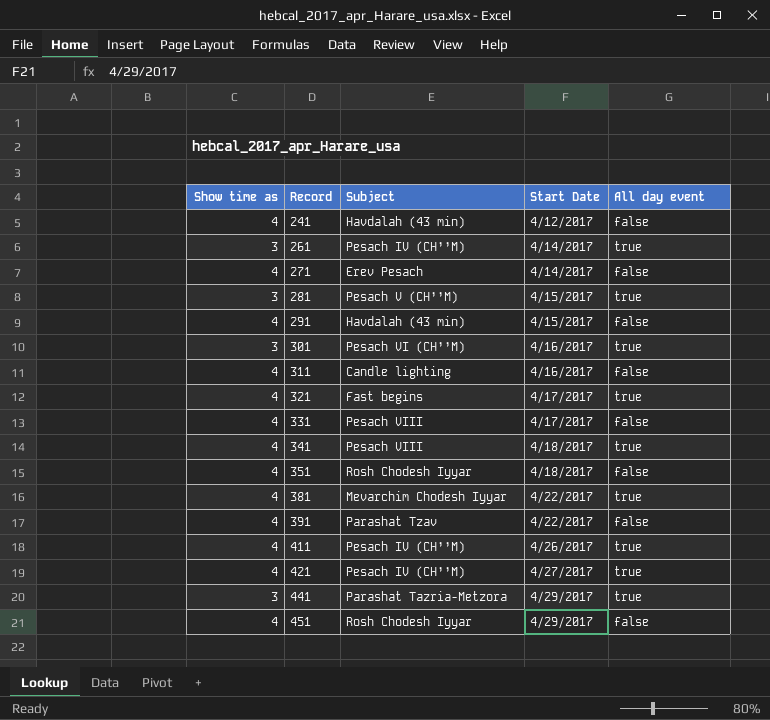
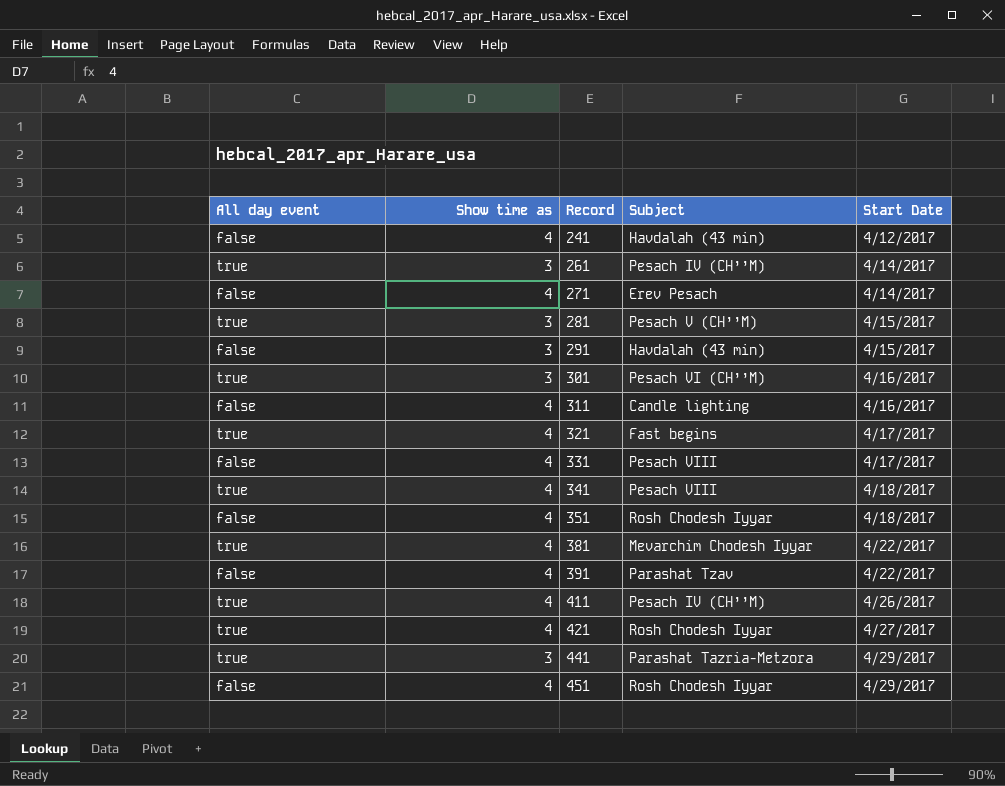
column All day event | position: 5 -> 1
291 | Show time as: 4 -> 3
421 | Subject: Pesach IV (CH’’M) -> Rosh Chodesh Iyyar

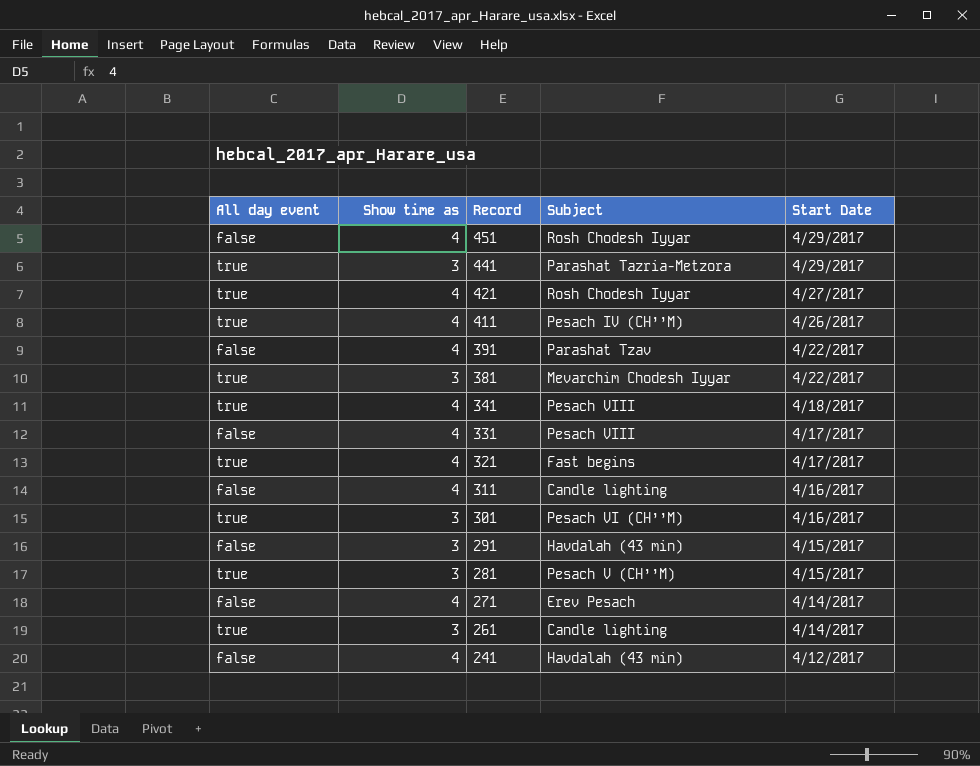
row order: Record ascending -> Record descending
row 351: false | 4 | Rosh Chodesh Iyyar | 4/18/2017 -> none
381 | Show time as: 4 -> 3
261 | Subject: Pesach IV (CH’’M) -> Candle lighting

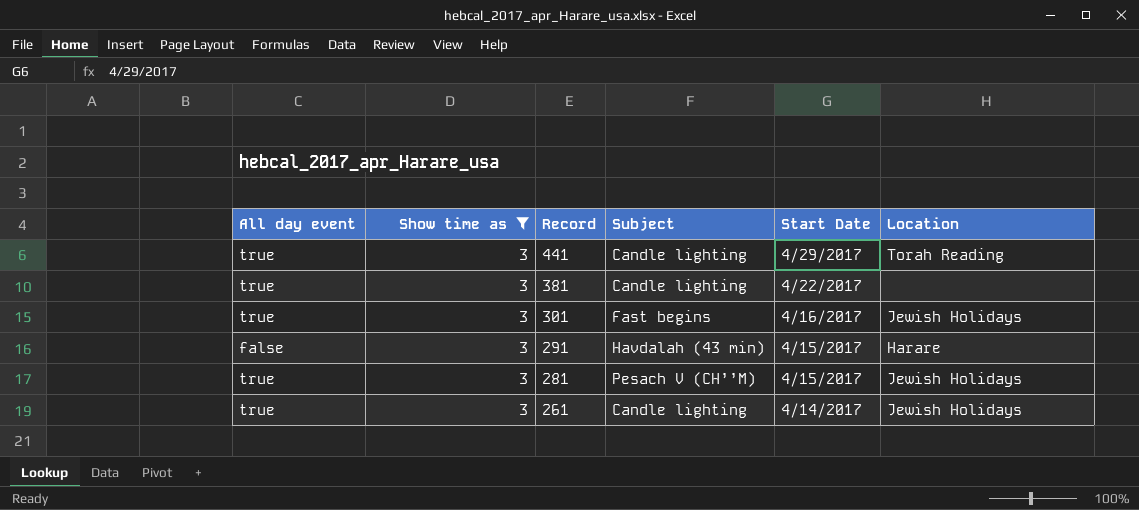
filter: none -> Show time as = 3
column Location | position: none -> 6
441 | Subject: Parashat Tazria-Metzora -> Candle lighting
381 | Subject: Mevarchim Chodesh Iyyar -> Candle lighting
301 | Subject: Pesach VI (CH’’M) -> Fast begins

